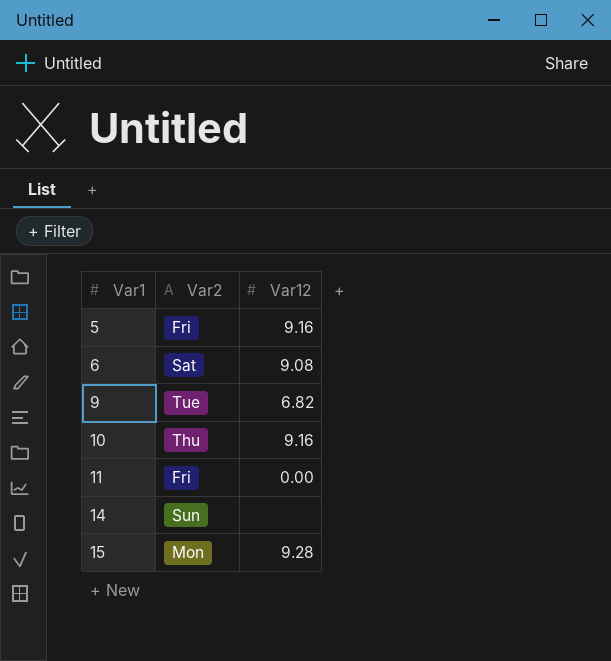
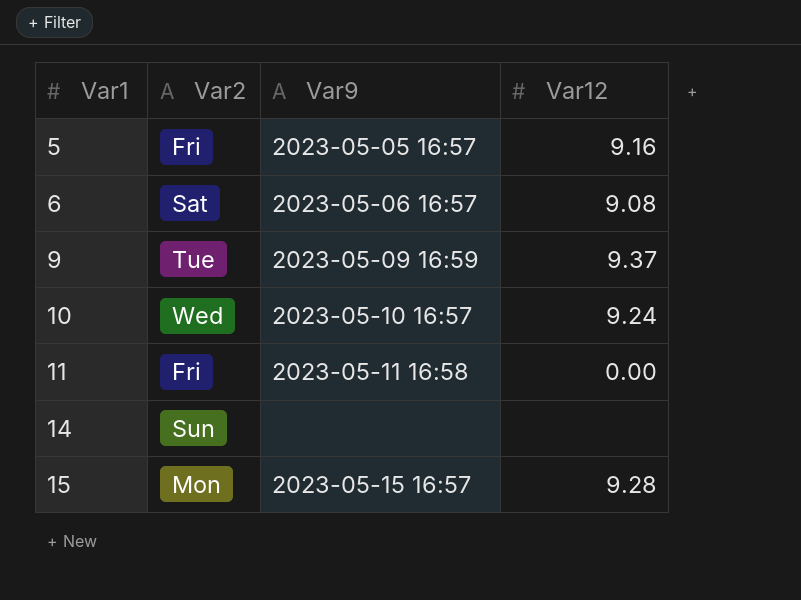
column Var9 | position: none -> 3
9 | Var12: 6.82 -> 9.37
10 | Var2: Thu -> Wed
10 | Var12: 9.16 -> 9.24

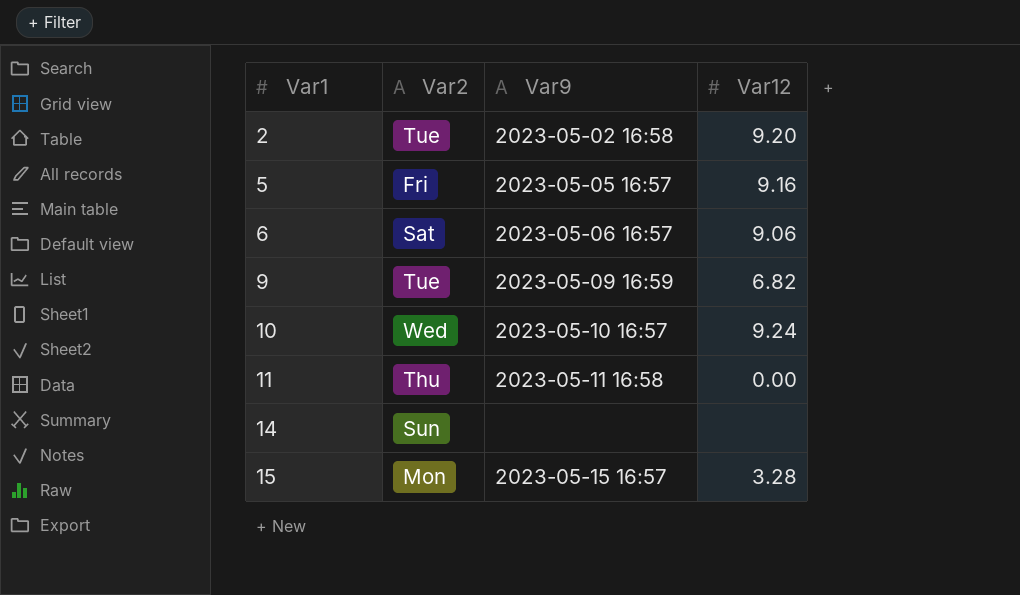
row 2: none -> Tue | 2023-05-02 16:58 | 9.20
6 | Var12: 9.08 -> 9.06
9 | Var12: 9.37 -> 6.82
11 | Var2: Fri -> Thu
15 | Var12: 9.28 -> 3.28

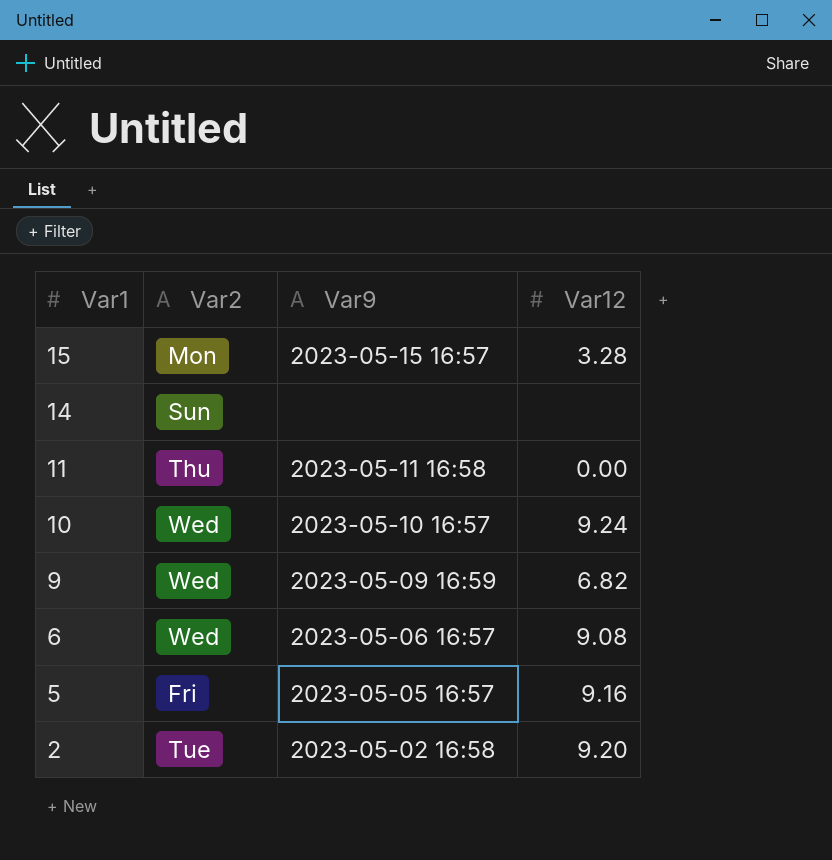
row order: Var1 ascending -> Var1 descending
9 | Var2: Tue -> Wed
6 | Var2: Sat -> Wed
6 | Var12: 9.06 -> 9.08

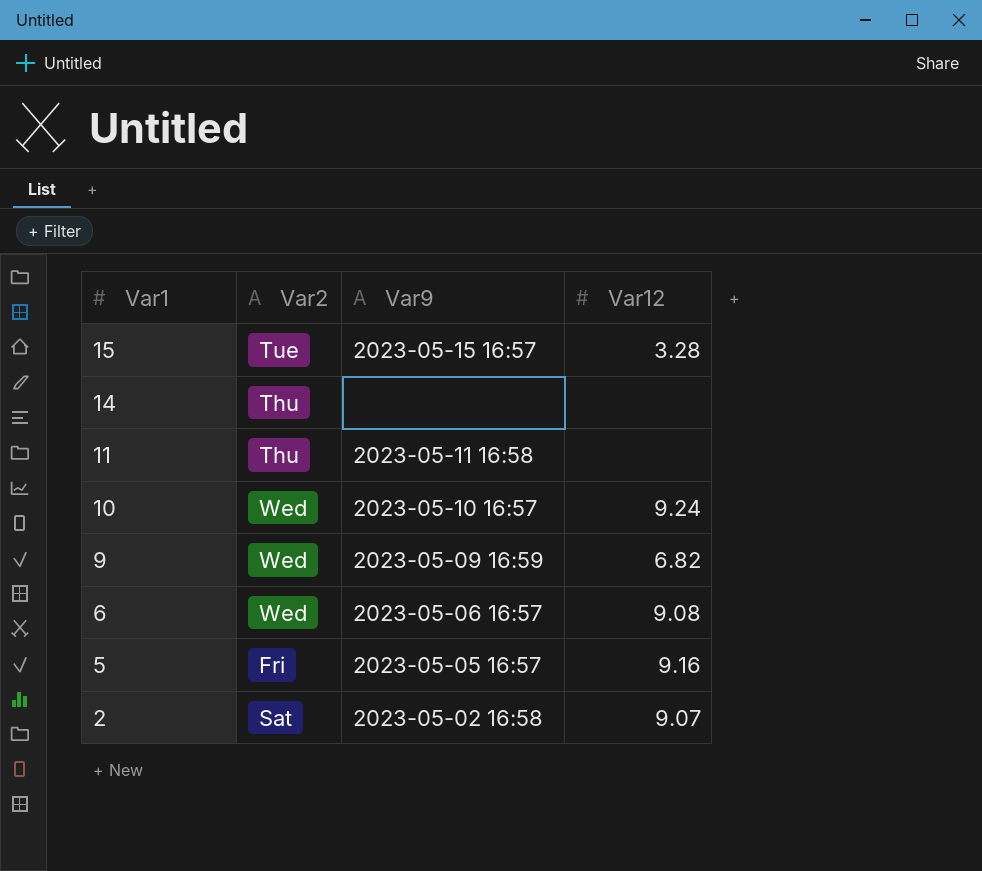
15 | Var2: Mon -> Tue
14 | Var2: Sun -> Thu
11 | Var12: 0.00 -> none
2 | Var2: Tue -> Sat
2 | Var12: 9.20 -> 9.07

